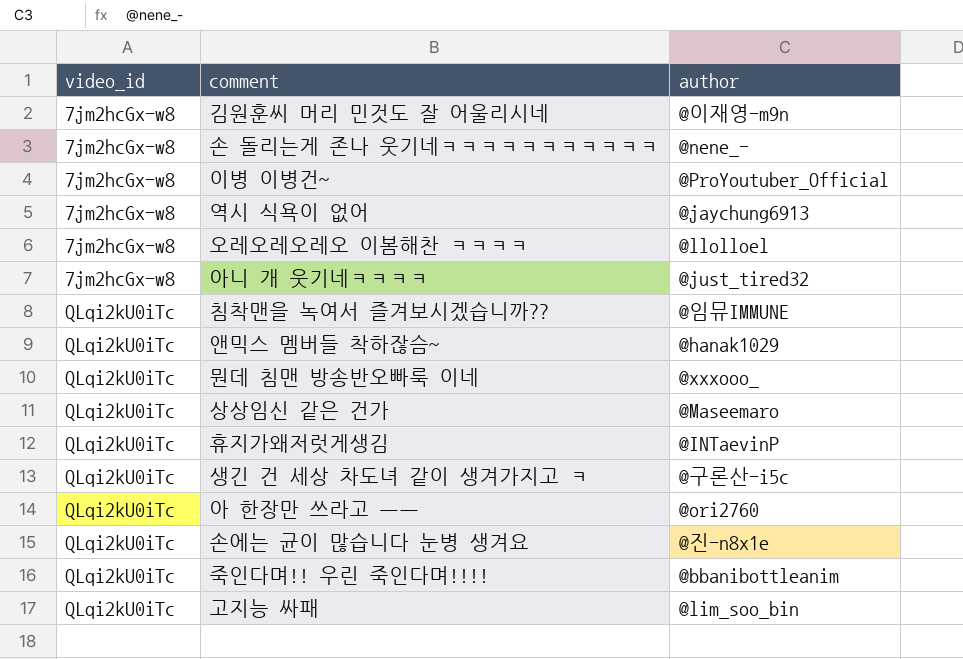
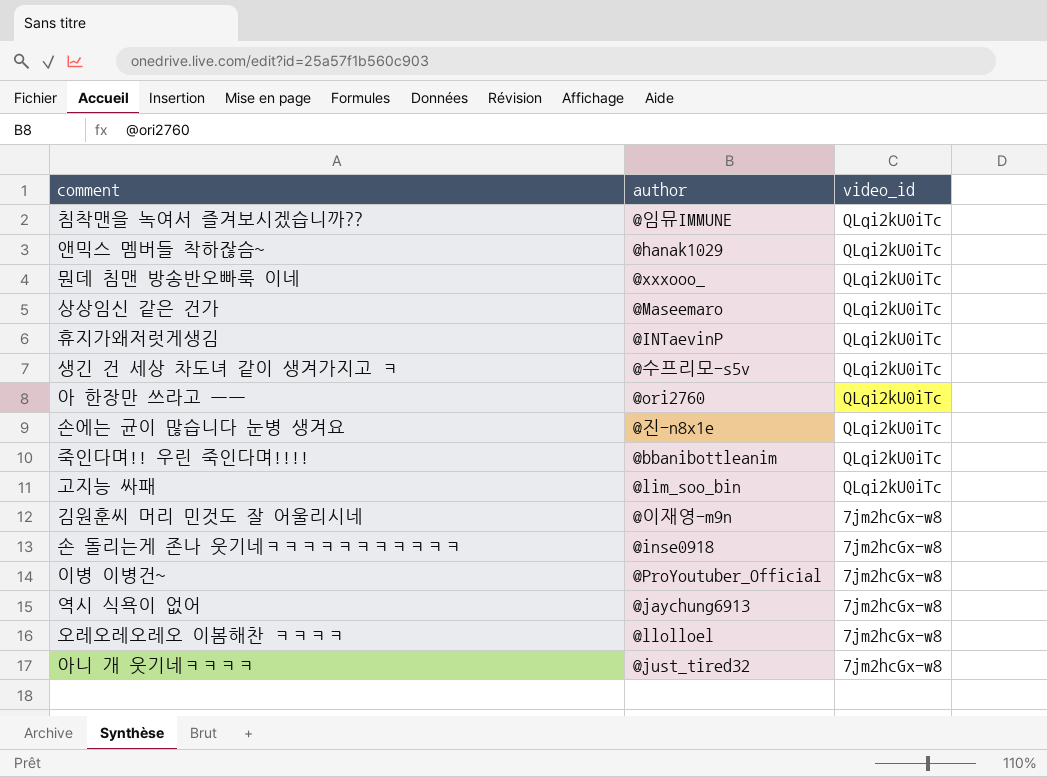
row order: video_id ascending -> video_id descending
column video_id | position: 1 -> 3
생긴 건 세상 차도녀 같이 생겨가지고 ㅋ | author: @구론산-i5c -> @수프리모-s5v
손 돌리는게 존나 웃기네ㅋㅋㅋㅋㅋㅋㅋㅋㅋㅋㅋ | author: @nene_- -> @inse0918

